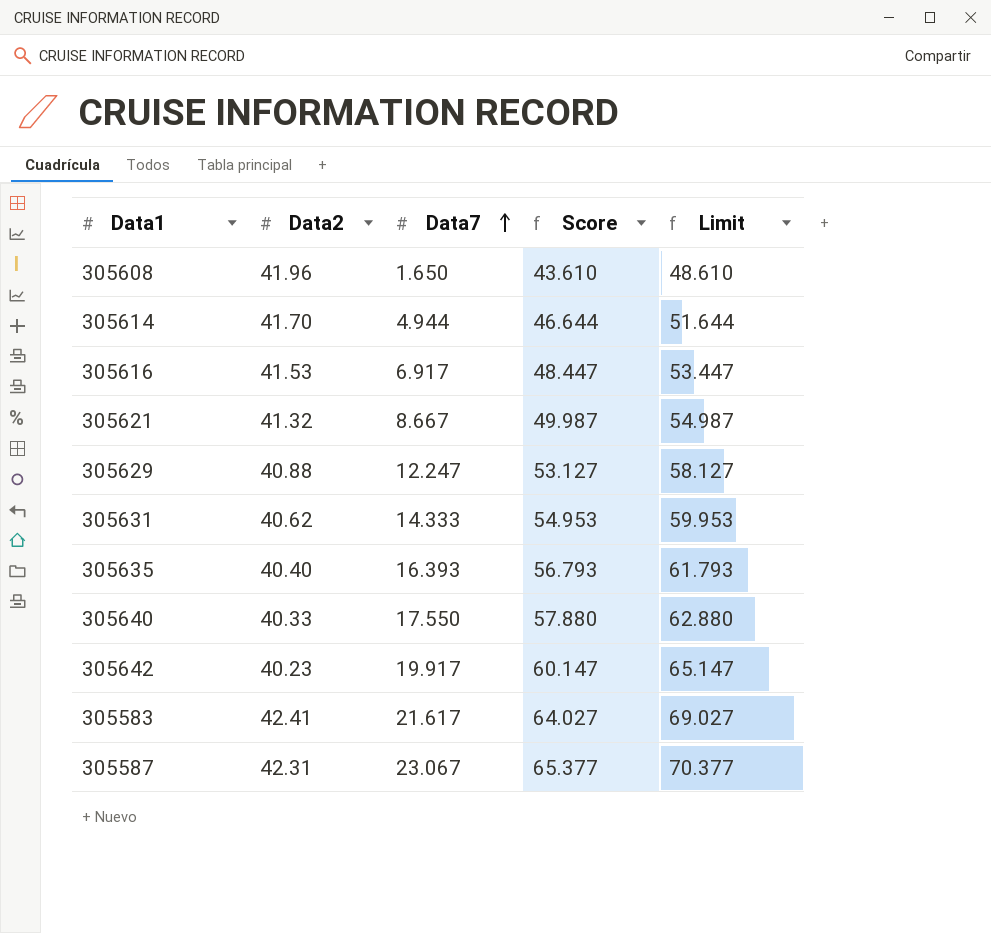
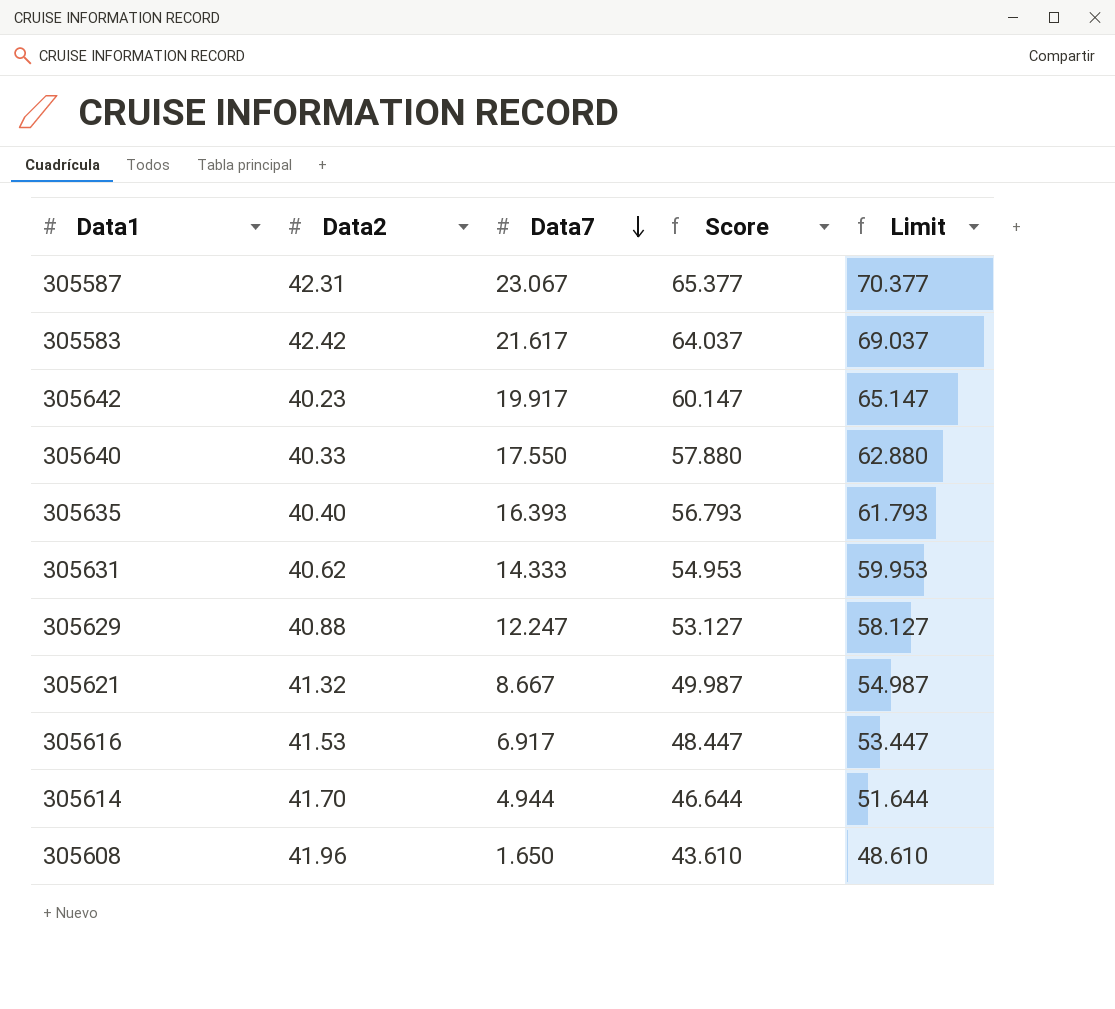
row order: Data7 ascending -> Data7 descending
305583 | Data2: 42.41 -> 42.42
305583 | Score: 64.027 -> 64.037
305583 | Limit: 69.027 -> 69.037

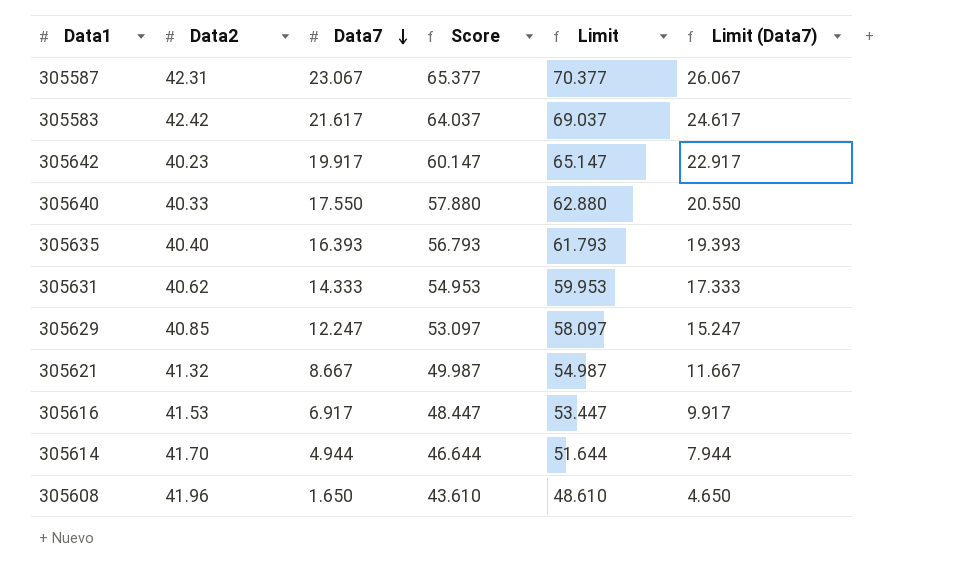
column Limit (Data7) | formula: none -> [Data7] + 3
305629 | Data2: 40.88 -> 40.85
305629 | Score: 53.127 -> 53.097
305629 | Limit: 58.127 -> 58.097

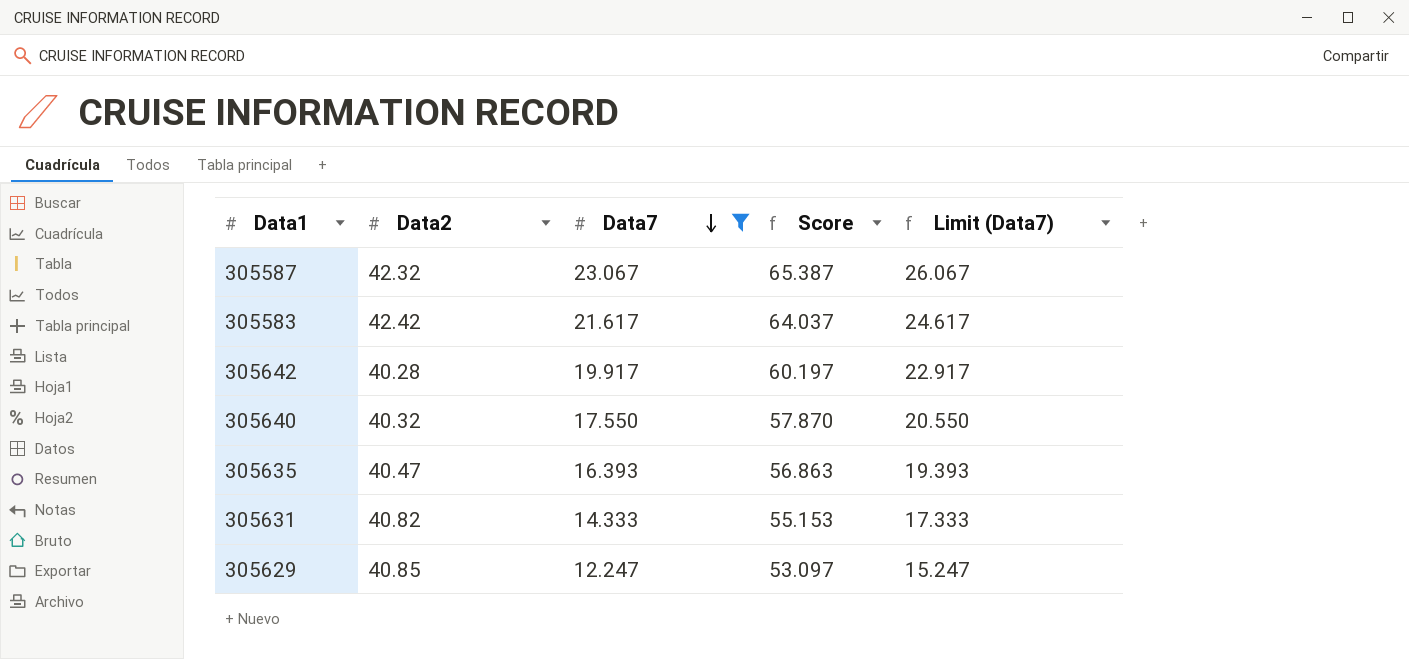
filter: none -> Data7 >= 12.247
column Limit | formula: [Score] + 5 -> none
305587 | Data2: 42.31 -> 42.32
305587 | Score: 65.377 -> 65.387
305642 | Data2: 40.23 -> 40.28
305642 | Score: 60.147 -> 60.197
305640 | Data2: 40.33 -> 40.32
305640 | Score: 57.880 -> 57.870
305635 | Data2: 40.40 -> 40.47
305635 | Score: 56.793 -> 56.863
305631 | Data2: 40.62 -> 40.82
305631 | Score: 54.953 -> 55.153

